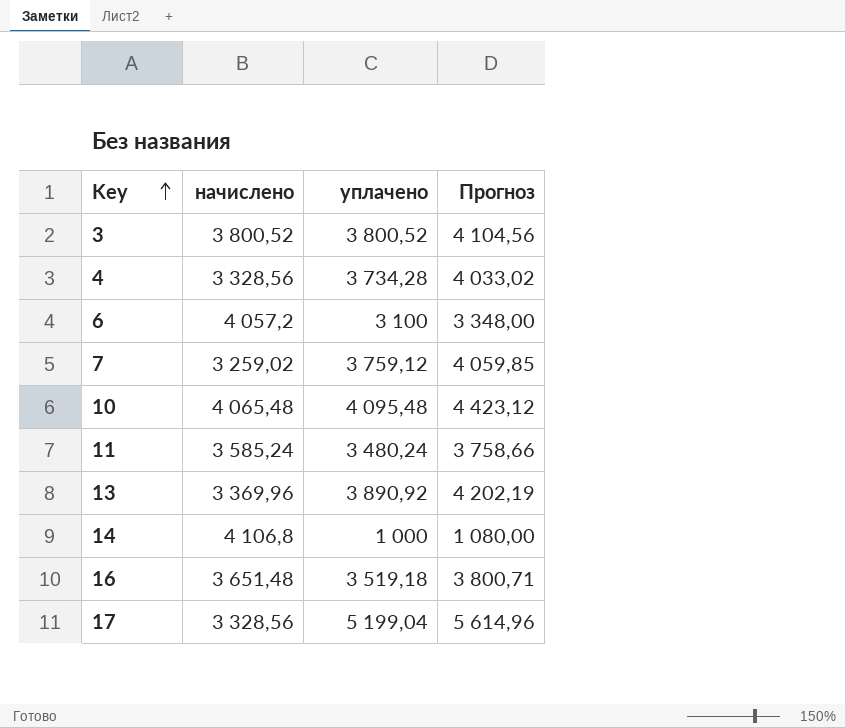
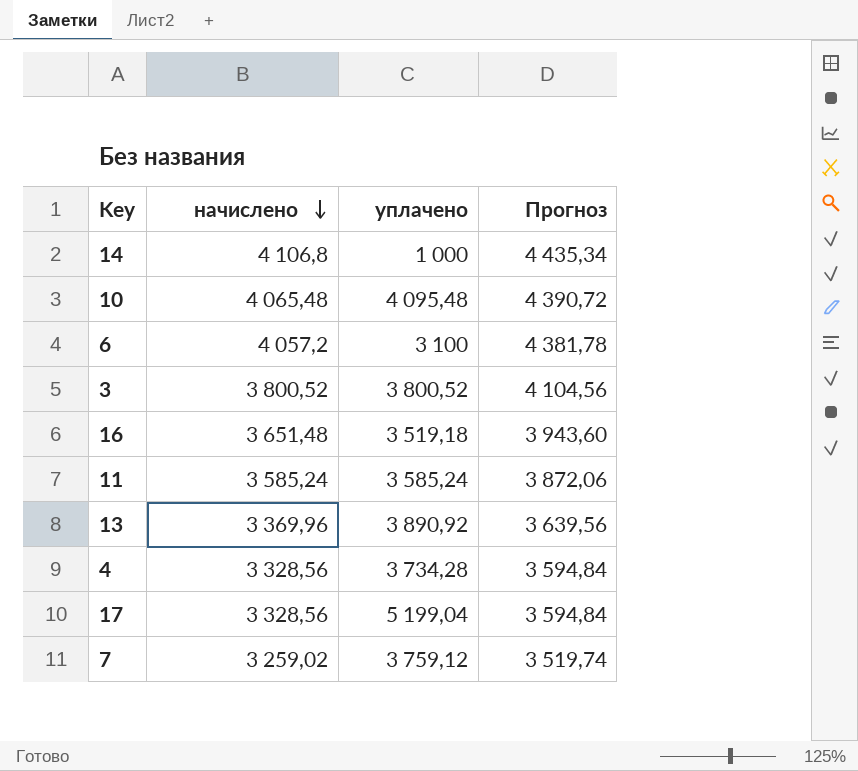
row order: Key ascending -> начислено descending
column Прогноз | formula: [уплачено] * 1,08 -> [начислено] * 1,08
11 | уплачено: 3 480,24 -> 3 585,24

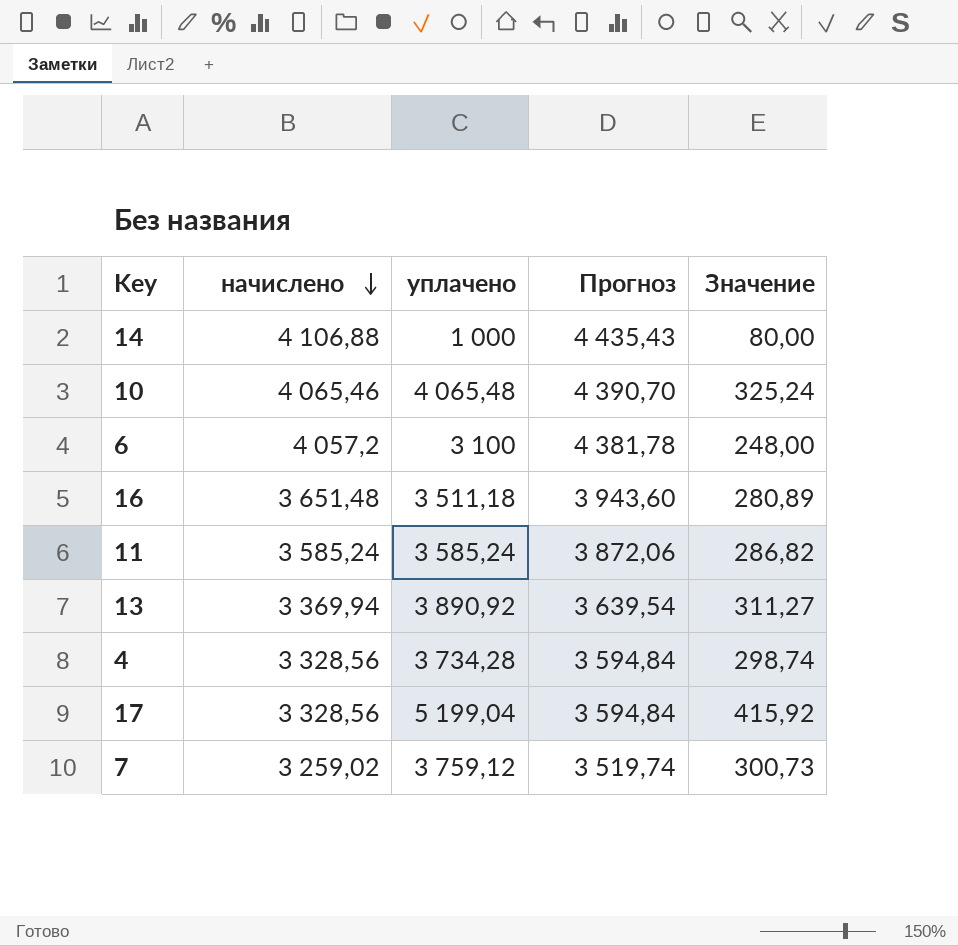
column Значение | formula: none -> [уплачено] * 0,08
row 3: 3 800,52 | 3 800,52 | 4 104,56 -> none
14 | начислено: 4 106,8 -> 4 106,88
14 | Прогноз: 4 435,34 -> 4 435,43
10 | начислено: 4 065,48 -> 4 065,46
10 | уплачено: 4 095,48 -> 4 065,48
10 | Прогноз: 4 390,72 -> 4 390,70
16 | уплачено: 3 519,18 -> 3 511,18
13 | начислено: 3 369,96 -> 3 369,94
13 | Прогноз: 3 639,56 -> 3 639,54

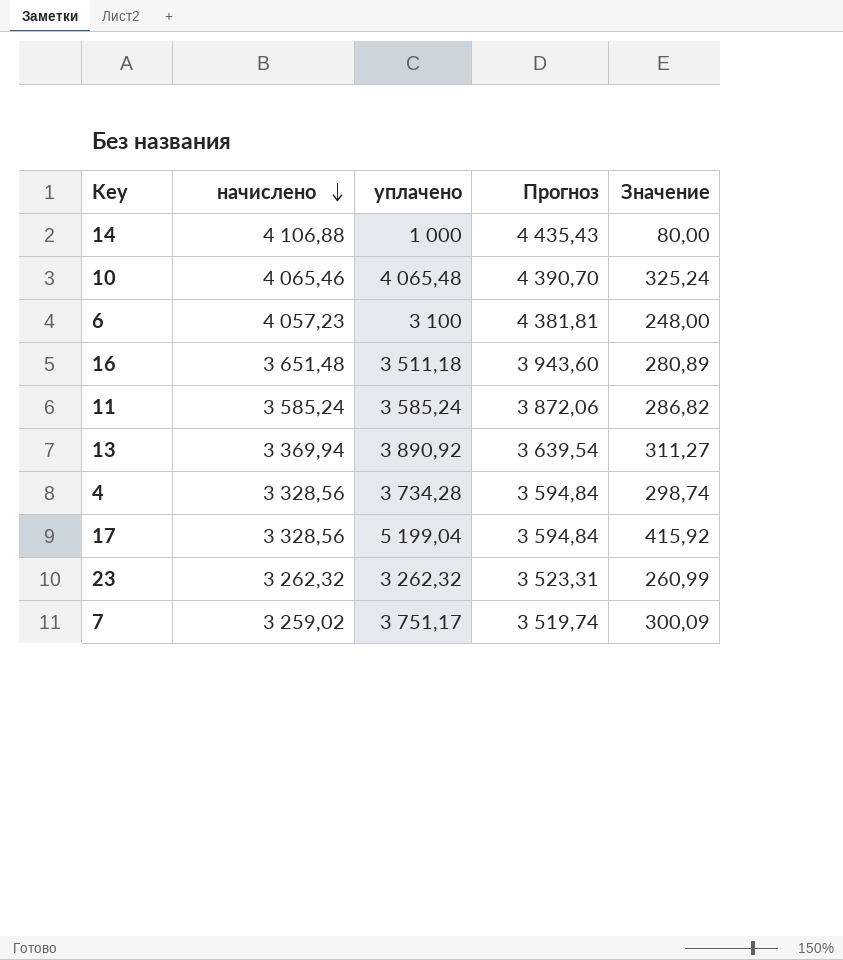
6 | начислено: 4 057,2 -> 4 057,23
6 | Прогноз: 4 381,78 -> 4 381,81
row 23: none -> 3 262,32 | 3 262,32 | 3 523,31 | 260,99
7 | уплачено: 3 759,12 -> 3 751,17
7 | Значение: 300,73 -> 300,09

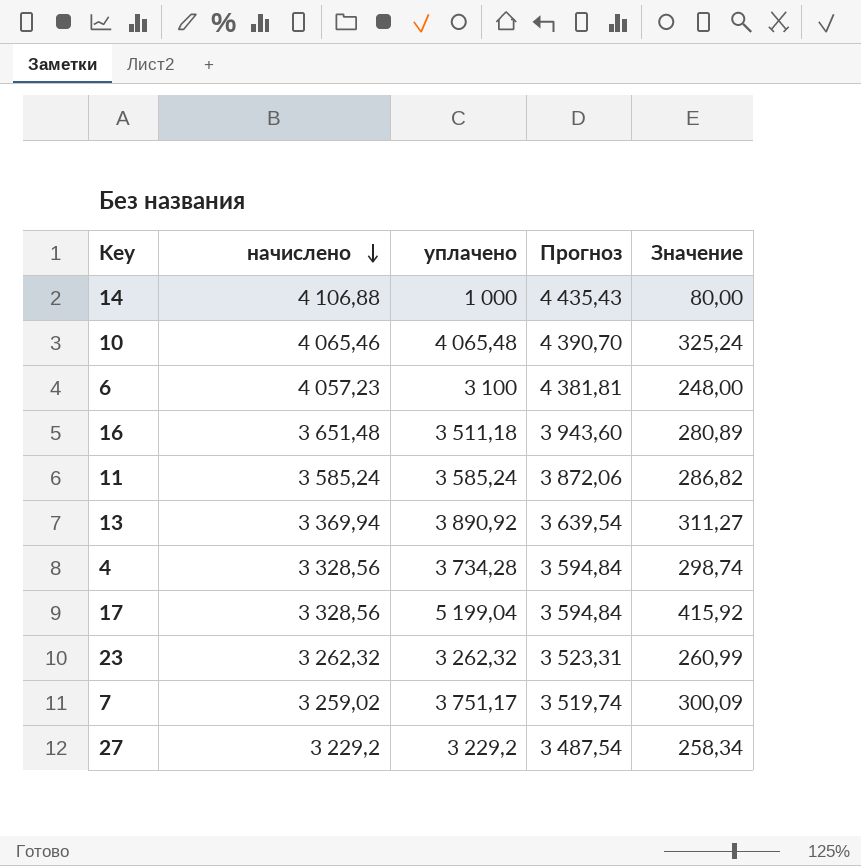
row 27: none -> 3 229,2 | 3 229,2 | 3 487,54 | 258,34

